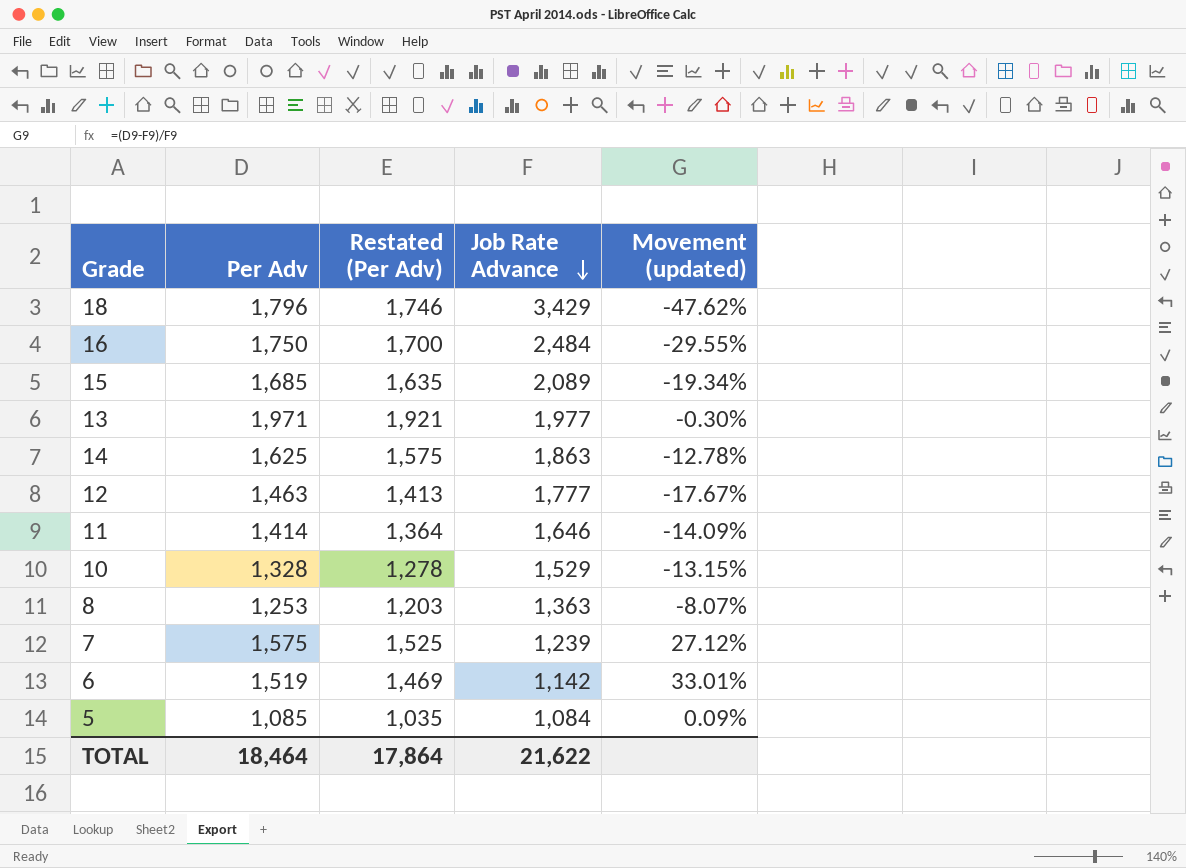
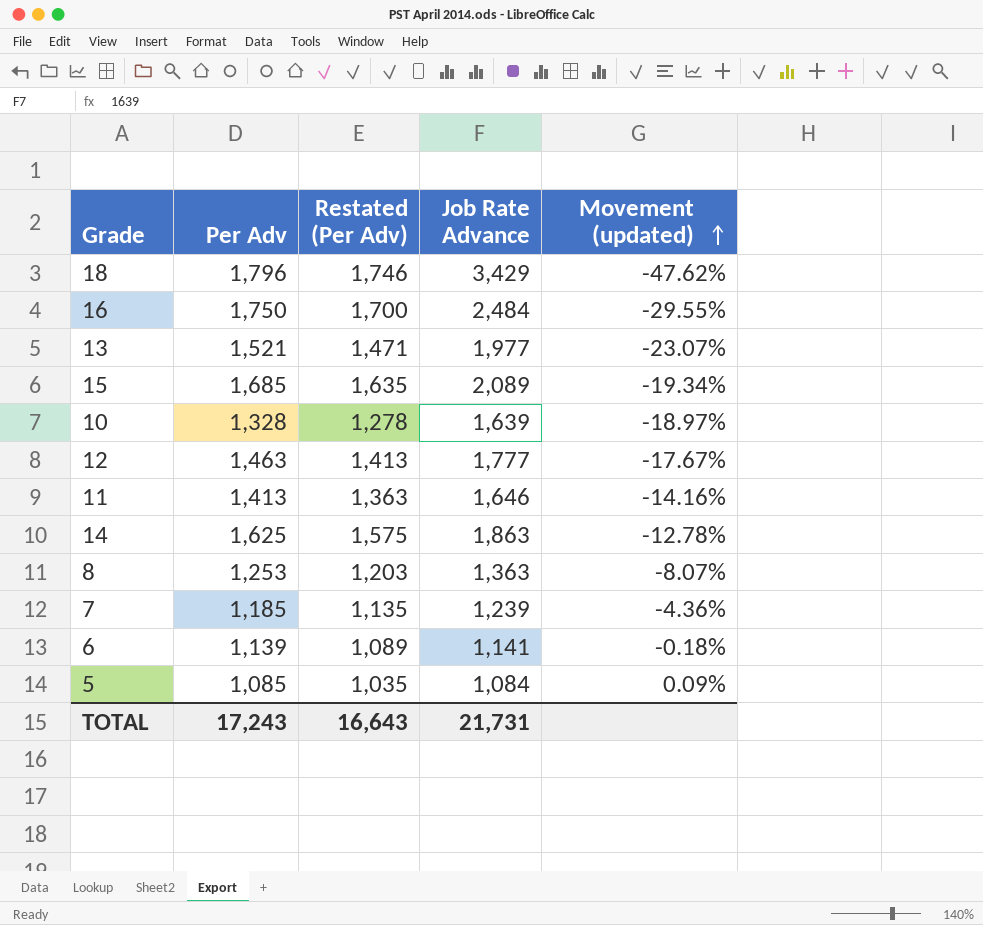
row order: Job Rate Advance descending -> Movement (updated) ascending
13 | Per Adv: 1,971 -> 1,521
13 | Restated (Per Adv): 1,921 -> 1,471
13 | Movement (updated): -0.30% -> -23.07%
10 | Job Rate Advance: 1,529 -> 1,639
10 | Movement (updated): -13.15% -> -18.97%
11 | Per Adv: 1,414 -> 1,413
11 | Restated (Per Adv): 1,364 -> 1,363
11 | Movement (updated): -14.09% -> -14.16%
7 | Per Adv: 1,575 -> 1,185
7 | Restated (Per Adv): 1,525 -> 1,135
7 | Movement (updated): 27.12% -> -4.36%
6 | Per Adv: 1,519 -> 1,139
6 | Restated (Per Adv): 1,469 -> 1,089
6 | Job Rate Advance: 1,142 -> 1,141
6 | Movement (updated): 33.01% -> -0.18%
TOTAL | Per Adv: 18,464 -> 17,243
TOTAL | Restated (Per Adv): 17,864 -> 16,643
TOTAL | Job Rate Advance: 21,622 -> 21,731

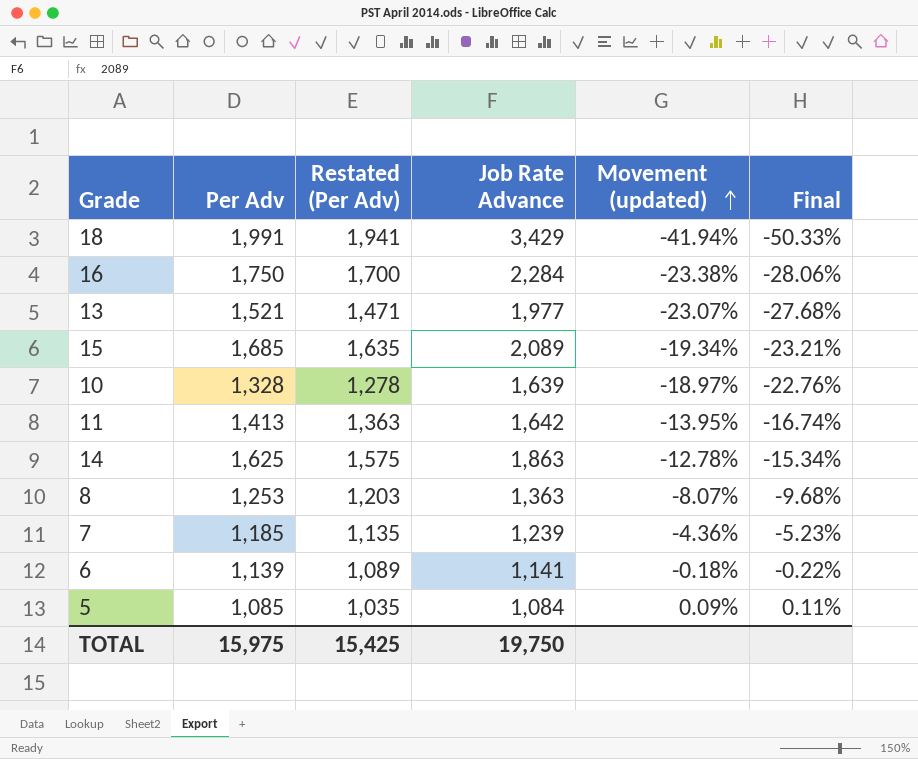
column Final | formula: none -> [Movement (updated)] * 1.2
row 12: 1,463 | 1,413 | 1,777 | -17.67% -> none
18 | Per Adv: 1,796 -> 1,991
18 | Restated (Per Adv): 1,746 -> 1,941
18 | Movement (updated): -47.62% -> -41.94%
16 | Job Rate Advance: 2,484 -> 2,284
16 | Movement (updated): -29.55% -> -23.38%
11 | Job Rate Advance: 1,646 -> 1,642
11 | Movement (updated): -14.16% -> -13.95%
TOTAL | Per Adv: 17,243 -> 15,975
TOTAL | Restated (Per Adv): 16,643 -> 15,425
TOTAL | Job Rate Advance: 21,731 -> 19,750

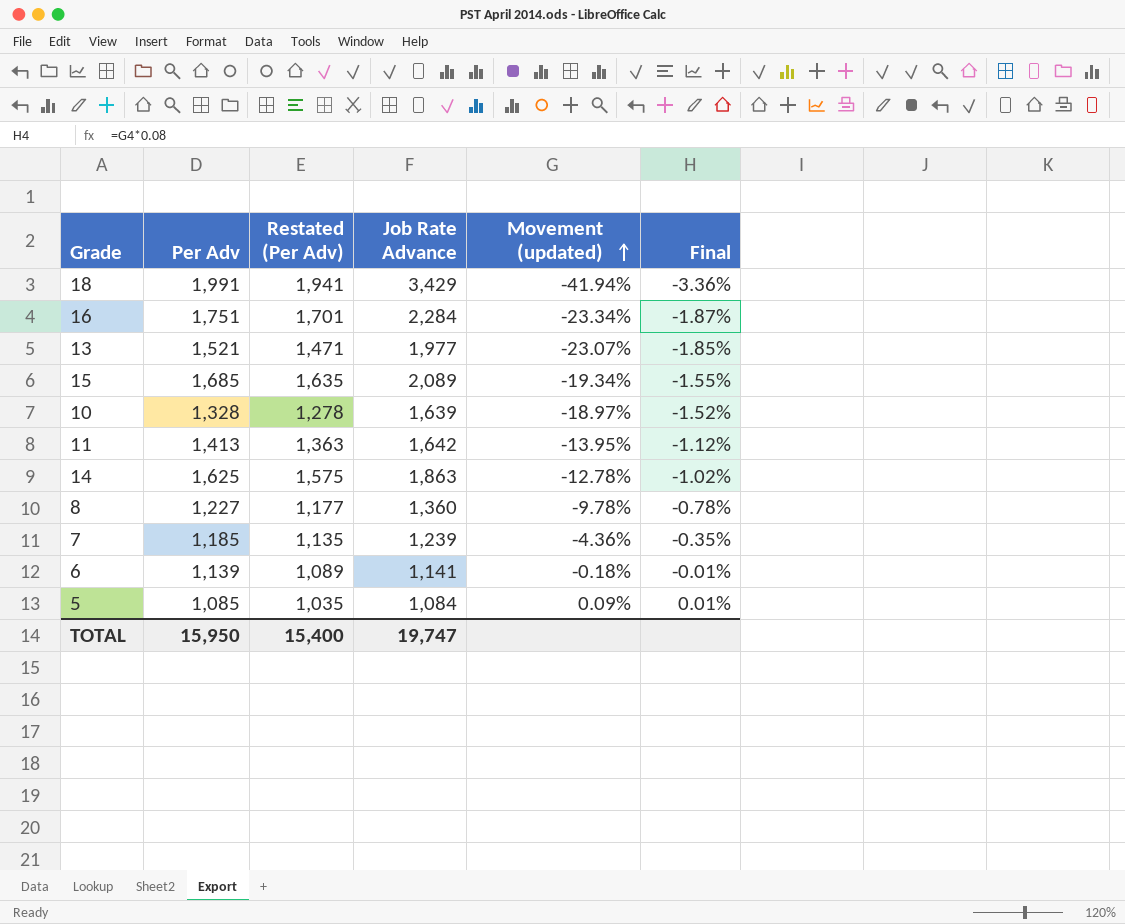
column Final | formula: [Movement (updated)] * 1.2 -> [Movement (updated)] * 0.08
16 | Per Adv: 1,750 -> 1,751
16 | Restated (Per Adv): 1,700 -> 1,701
16 | Movement (updated): -23.38% -> -23.34%
8 | Per Adv: 1,253 -> 1,227
8 | Restated (Per Adv): 1,203 -> 1,177
8 | Job Rate Advance: 1,363 -> 1,360
8 | Movement (updated): -8.07% -> -9.78%
TOTAL | Per Adv: 15,975 -> 15,950
TOTAL | Restated (Per Adv): 15,425 -> 15,400
TOTAL | Job Rate Advance: 19,750 -> 19,747

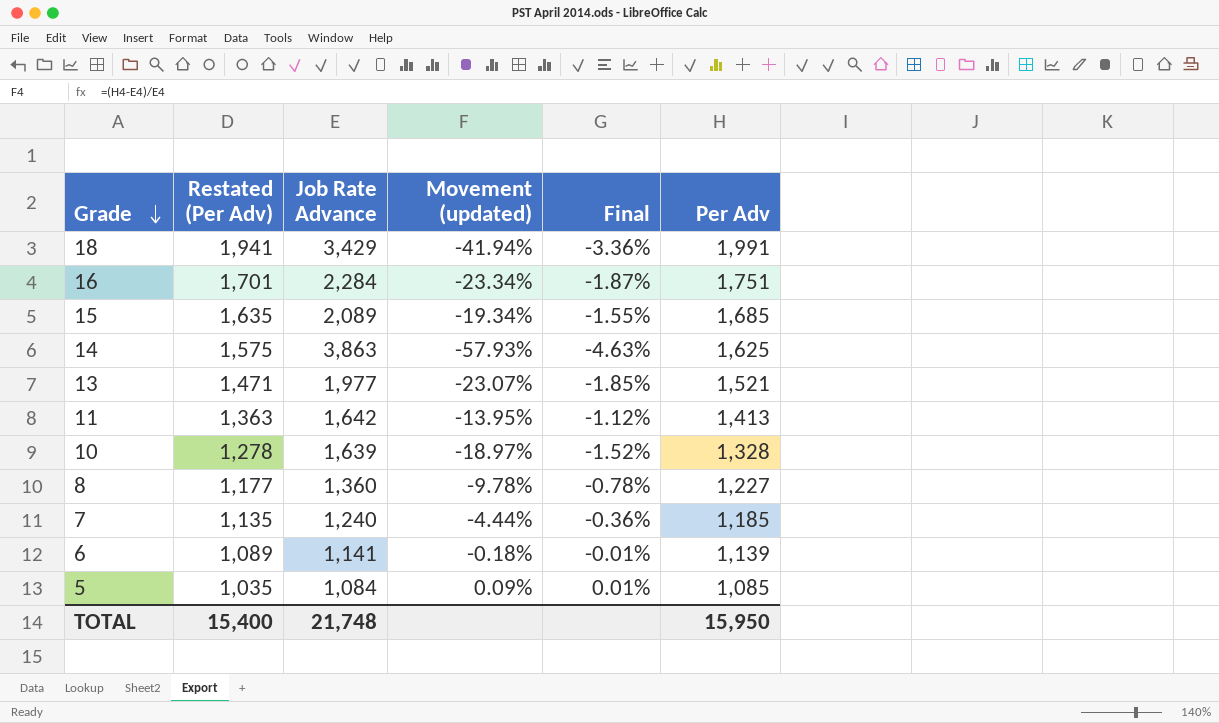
row order: Movement (updated) ascending -> Grade descending
column Per Adv | position: 2 -> 6
14 | Job Rate Advance: 1,863 -> 3,863
14 | Movement (updated): -12.78% -> -57.93%
14 | Final: -1.02% -> -4.63%
7 | Job Rate Advance: 1,239 -> 1,240
7 | Movement (updated): -4.36% -> -4.44%
7 | Final: -0.35% -> -0.36%
TOTAL | Job Rate Advance: 19,747 -> 21,748

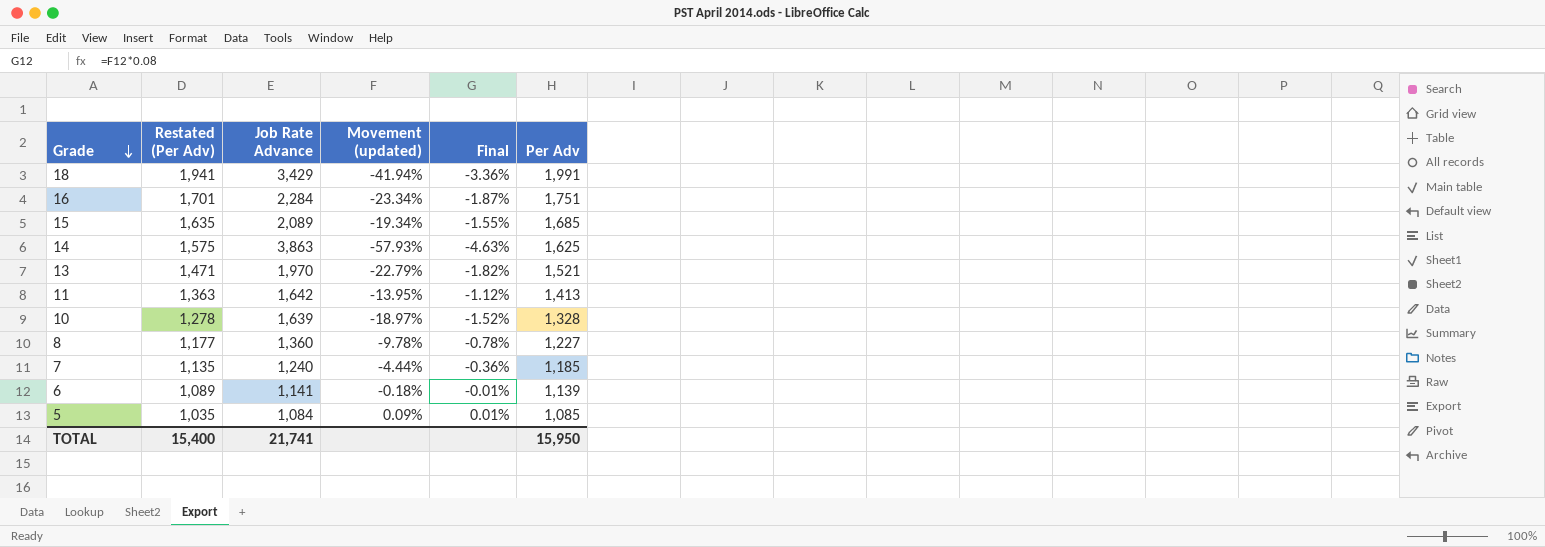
13 | Job Rate Advance: 1,977 -> 1,970
13 | Movement (updated): -23.07% -> -22.79%
13 | Final: -1.85% -> -1.82%
TOTAL | Job Rate Advance: 21,748 -> 21,741

